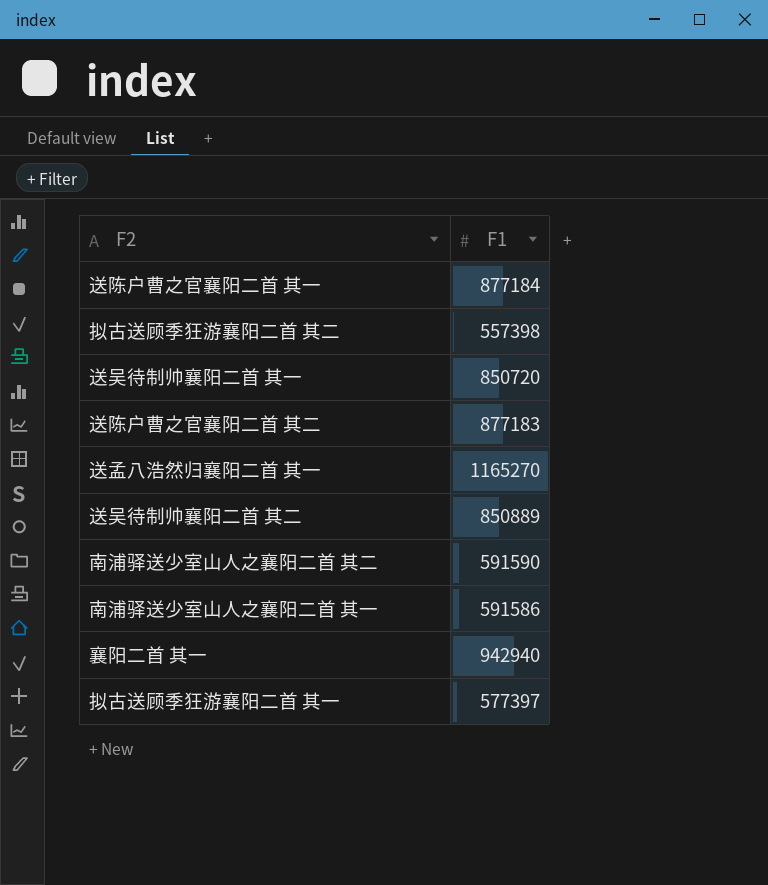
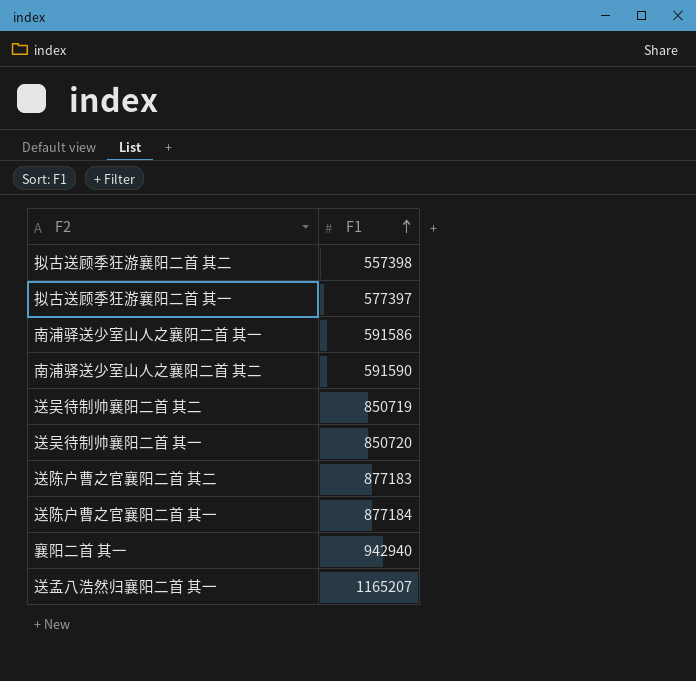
row order: none -> F1 ascending
送吴待制帅襄阳二首 其二 | F1: 850889 -> 850719
送孟八浩然归襄阳二首 其一 | F1: 1165270 -> 1165207

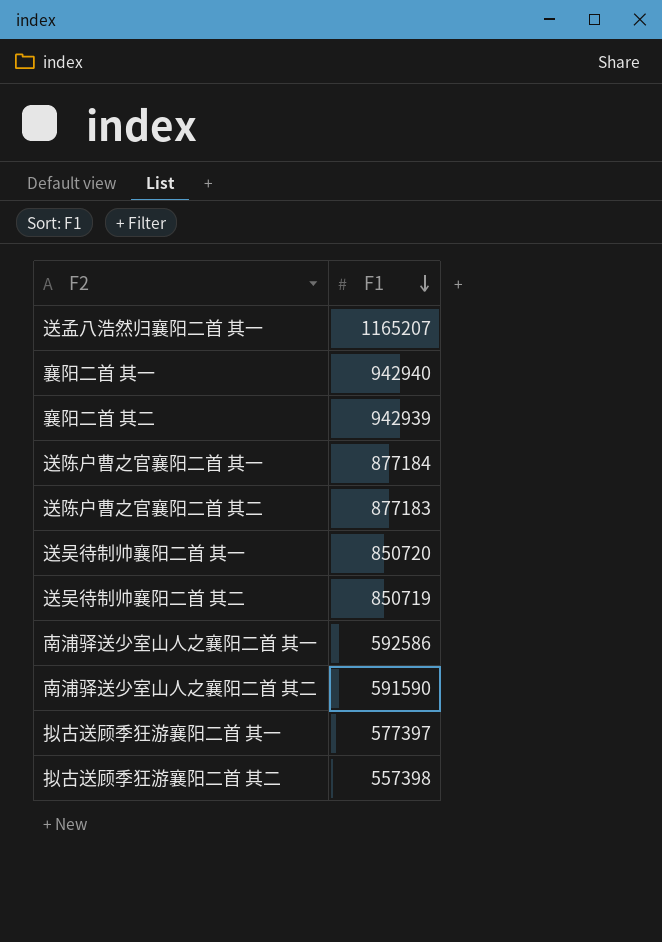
row order: F1 ascending -> F1 descending
row 襄阳二首 其二: none -> 942939
南浦驿送少室山人之襄阳二首 其一 | F1: 591586 -> 592586

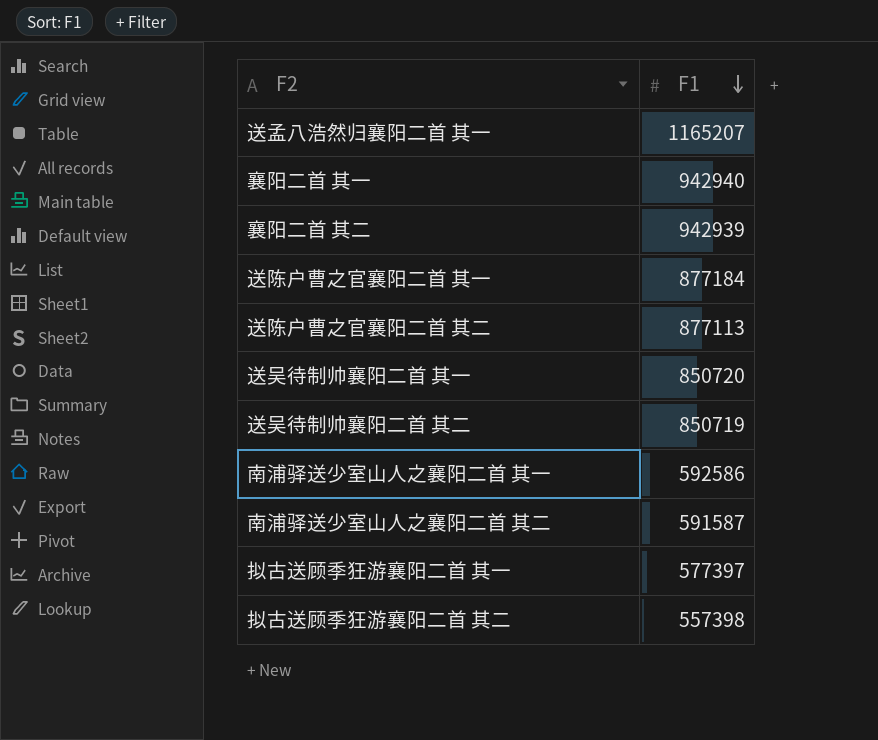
送陈户曹之官襄阳二首 其二 | F1: 877183 -> 877113
南浦驿送少室山人之襄阳二首 其二 | F1: 591590 -> 591587

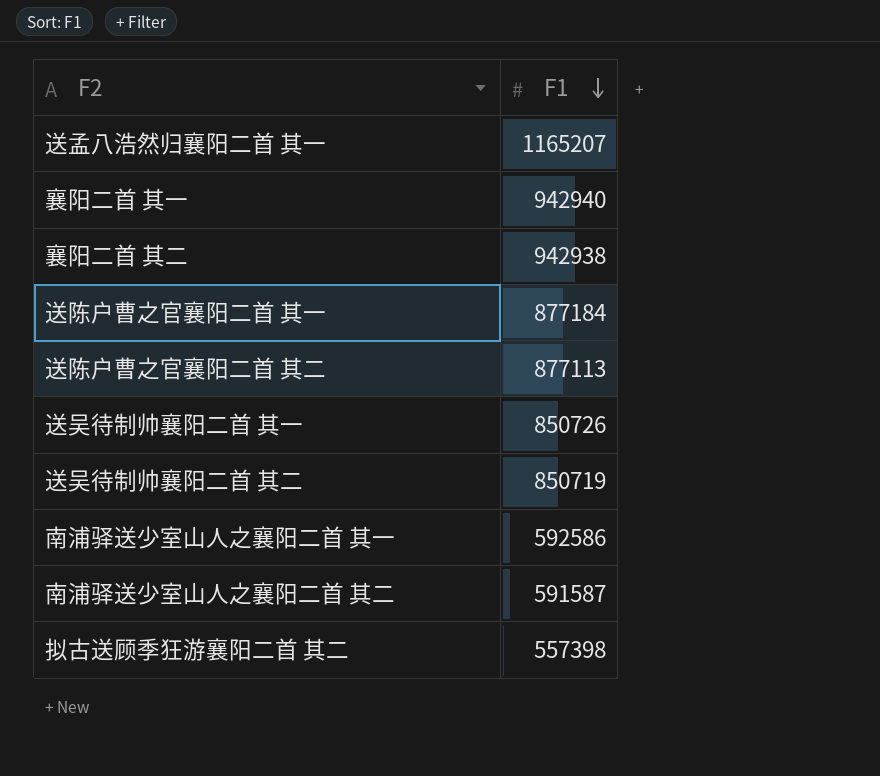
row 拟古送顾季狂游襄阳二首 其一: 577397 -> none
襄阳二首 其二 | F1: 942939 -> 942938
送吴待制帅襄阳二首 其一 | F1: 850720 -> 850726

